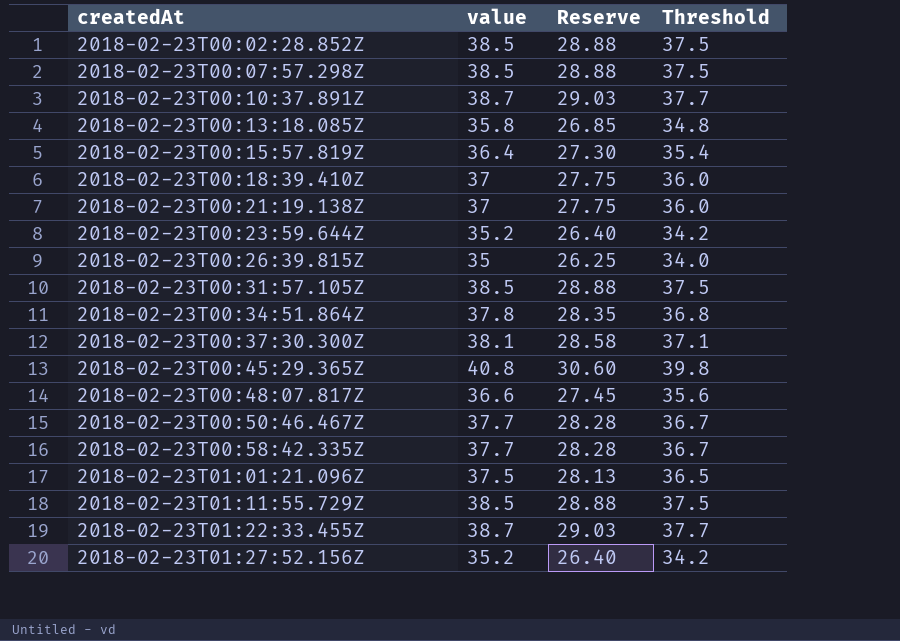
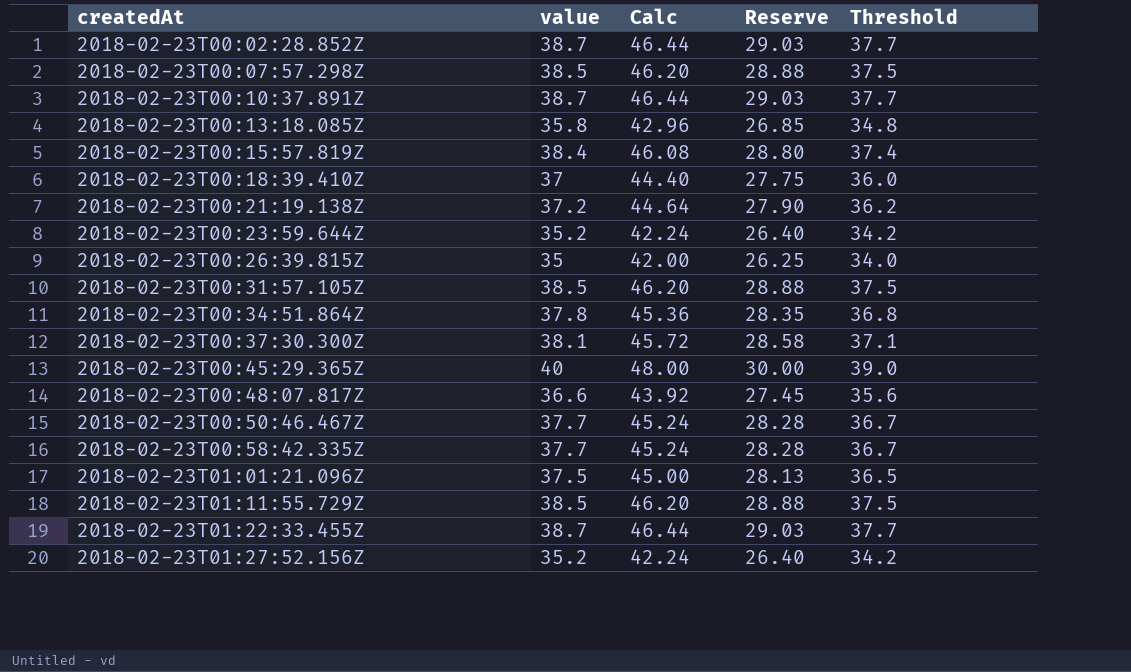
column Calc | formula: none -> [value] * 1.2
2018-02-23T00:02:28.852Z | value: 38.5 -> 38.7
2018-02-23T00:02:28.852Z | Reserve: 28.88 -> 29.03
2018-02-23T00:02:28.852Z | Threshold: 37.5 -> 37.7
2018-02-23T00:15:57.819Z | value: 36.4 -> 38.4
2018-02-23T00:15:57.819Z | Reserve: 27.30 -> 28.80
2018-02-23T00:15:57.819Z | Threshold: 35.4 -> 37.4
2018-02-23T00:21:19.138Z | value: 37 -> 37.2
2018-02-23T00:21:19.138Z | Reserve: 27.75 -> 27.90
2018-02-23T00:21:19.138Z | Threshold: 36.0 -> 36.2
2018-02-23T00:45:29.365Z | value: 40.8 -> 40
2018-02-23T00:45:29.365Z | Reserve: 30.60 -> 30.00
2018-02-23T00:45:29.365Z | Threshold: 39.8 -> 39.0

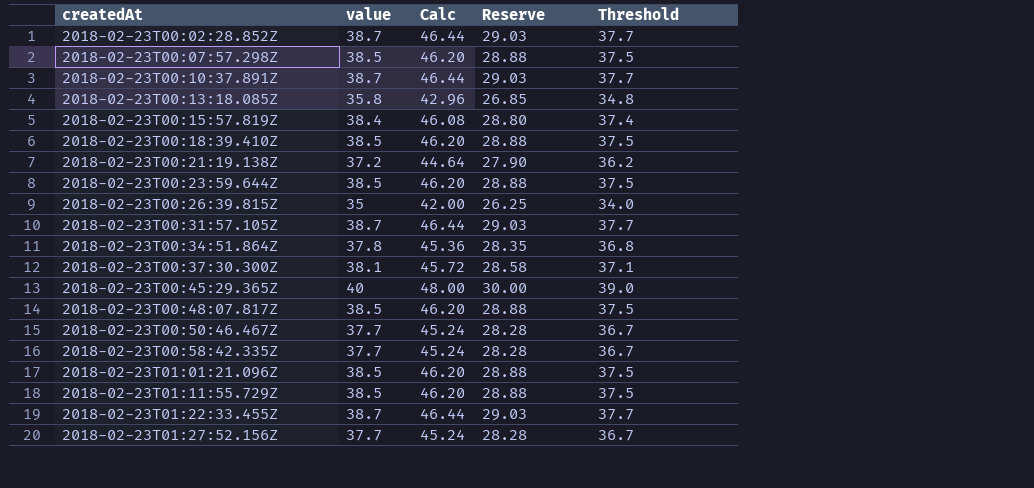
2018-02-23T00:18:39.410Z | value: 37 -> 38.5
2018-02-23T00:18:39.410Z | Calc: 44.40 -> 46.20
2018-02-23T00:18:39.410Z | Reserve: 27.75 -> 28.88
2018-02-23T00:18:39.410Z | Threshold: 36.0 -> 37.5
2018-02-23T00:23:59.644Z | value: 35.2 -> 38.5
2018-02-23T00:23:59.644Z | Calc: 42.24 -> 46.20
2018-02-23T00:23:59.644Z | Reserve: 26.40 -> 28.88
2018-02-23T00:23:59.644Z | Threshold: 34.2 -> 37.5
2018-02-23T00:31:57.105Z | value: 38.5 -> 38.7
2018-02-23T00:31:57.105Z | Calc: 46.20 -> 46.44
2018-02-23T00:31:57.105Z | Reserve: 28.88 -> 29.03
2018-02-23T00:31:57.105Z | Threshold: 37.5 -> 37.7
2018-02-23T00:48:07.817Z | value: 36.6 -> 38.5
2018-02-23T00:48:07.817Z | Calc: 43.92 -> 46.20
2018-02-23T00:48:07.817Z | Reserve: 27.45 -> 28.88
2018-02-23T00:48:07.817Z | Threshold: 35.6 -> 37.5
2018-02-23T01:01:21.096Z | value: 37.5 -> 38.5
2018-02-23T01:01:21.096Z | Calc: 45.00 -> 46.20
2018-02-23T01:01:21.096Z | Reserve: 28.13 -> 28.88
2018-02-23T01:01:21.096Z | Threshold: 36.5 -> 37.5
2018-02-23T01:27:52.156Z | value: 35.2 -> 37.7
2018-02-23T01:27:52.156Z | Calc: 42.24 -> 45.24
2018-02-23T01:27:52.156Z | Reserve: 26.40 -> 28.28
2018-02-23T01:27:52.156Z | Threshold: 34.2 -> 36.7

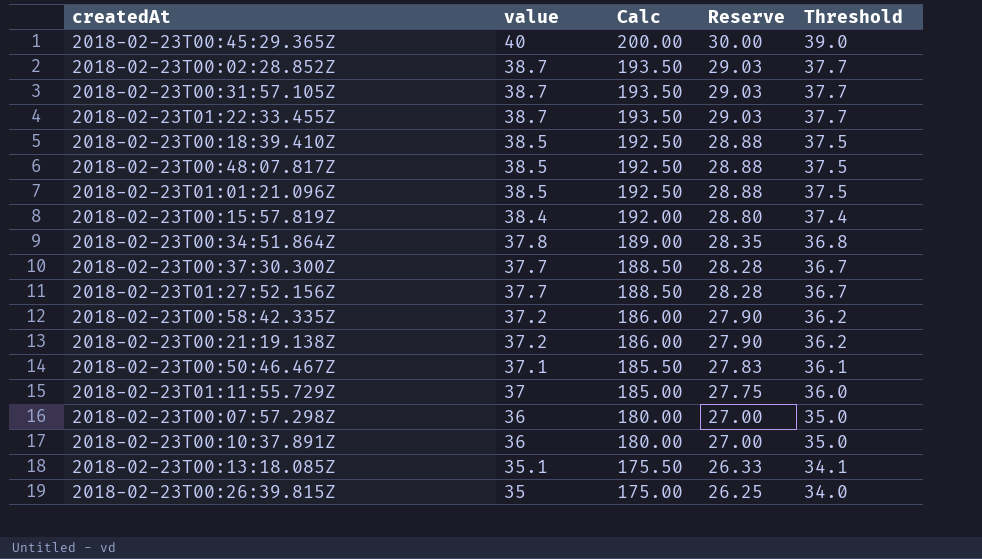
row order: createdAt ascending -> value descending
column Calc | formula: [value] * 1.2 -> [value] * 5
row 2018-02-23T00:23:59.644Z: 38.5 | 46.20 | 28.88 | 37.5 -> none
2018-02-23T00:37:30.300Z | value: 38.1 -> 37.7
2018-02-23T00:37:30.300Z | Reserve: 28.58 -> 28.28
2018-02-23T00:37:30.300Z | Threshold: 37.1 -> 36.7
2018-02-23T00:58:42.335Z | value: 37.7 -> 37.2
2018-02-23T00:58:42.335Z | Reserve: 28.28 -> 27.90
2018-02-23T00:58:42.335Z | Threshold: 36.7 -> 36.2
2018-02-23T00:50:46.467Z | value: 37.7 -> 37.1
2018-02-23T00:50:46.467Z | Reserve: 28.28 -> 27.83
2018-02-23T00:50:46.467Z | Threshold: 36.7 -> 36.1
2018-02-23T01:11:55.729Z | value: 38.5 -> 37
2018-02-23T01:11:55.729Z | Reserve: 28.88 -> 27.75
2018-02-23T01:11:55.729Z | Threshold: 37.5 -> 36.0
2018-02-23T00:07:57.298Z | value: 38.5 -> 36
2018-02-23T00:07:57.298Z | Reserve: 28.88 -> 27.00
2018-02-23T00:07:57.298Z | Threshold: 37.5 -> 35.0
2018-02-23T00:10:37.891Z | value: 38.7 -> 36
2018-02-23T00:10:37.891Z | Reserve: 29.03 -> 27.00
2018-02-23T00:10:37.891Z | Threshold: 37.7 -> 35.0
2018-02-23T00:13:18.085Z | value: 35.8 -> 35.1
2018-02-23T00:13:18.085Z | Reserve: 26.85 -> 26.33
2018-02-23T00:13:18.085Z | Threshold: 34.8 -> 34.1

